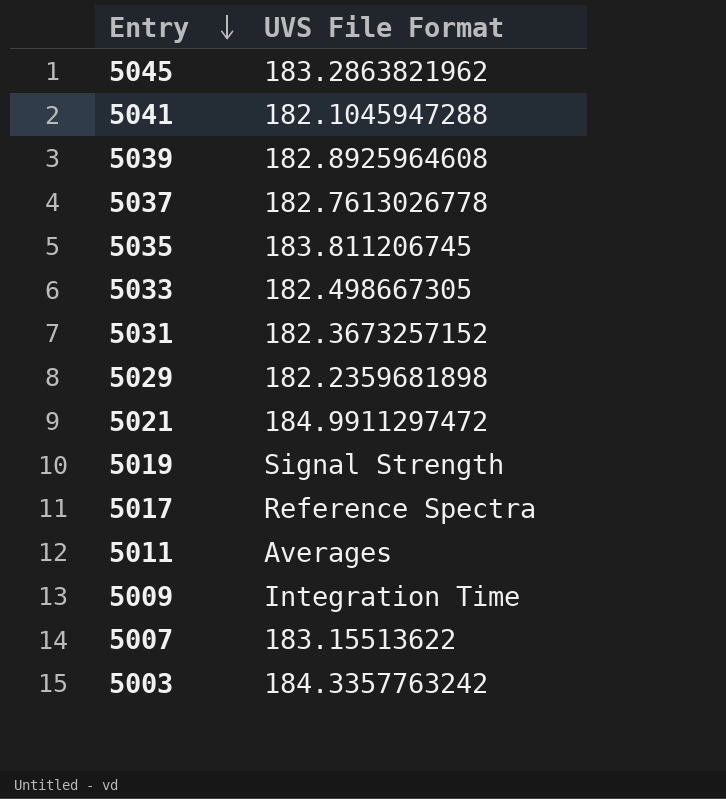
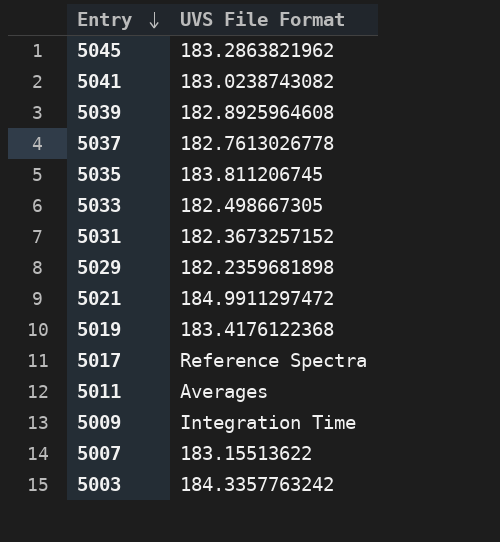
5041 | UVS File Format: 182.1045947288 -> 183.0238743082
5019 | UVS File Format: Signal Strength -> 183.4176122368

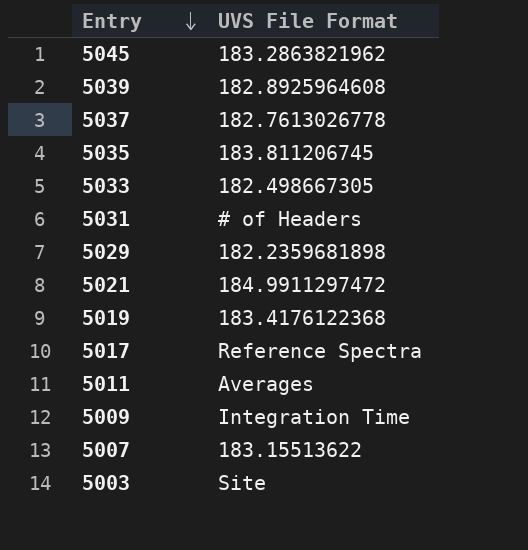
row 5041: 183.0238743082 -> none
5031 | UVS File Format: 182.3673257152 -> # of Headers
5003 | UVS File Format: 184.3357763242 -> Site

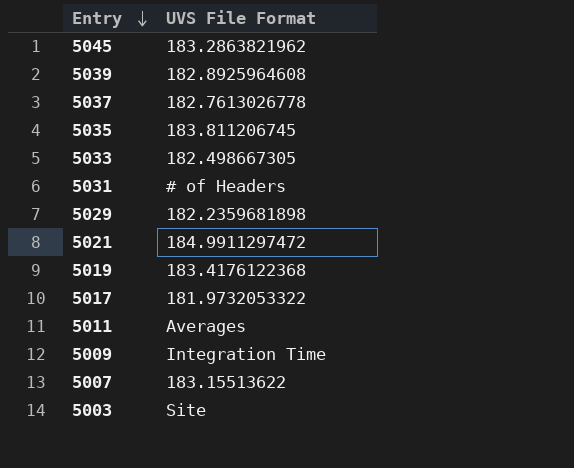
5017 | UVS File Format: Reference Spectra -> 181.9732053322

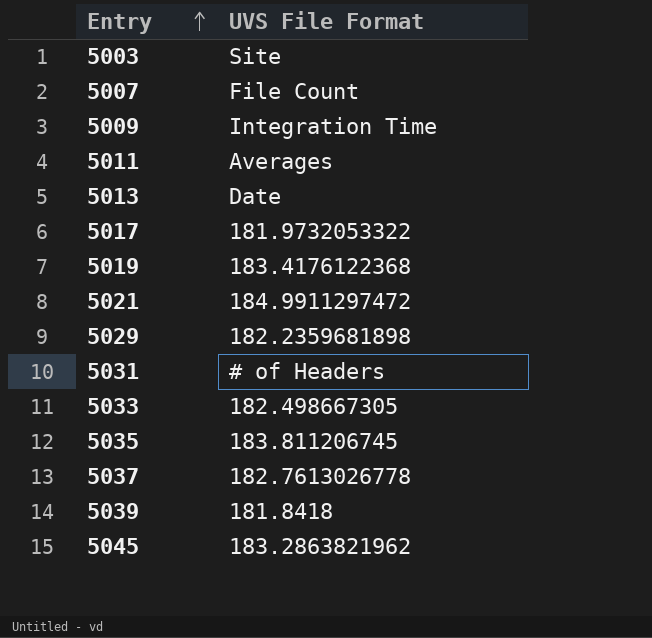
row order: Entry descending -> Entry ascending
5007 | UVS File Format: 183.15513622 -> File Count
row 5013: none -> Date
5039 | UVS File Format: 182.8925964608 -> 181.8418

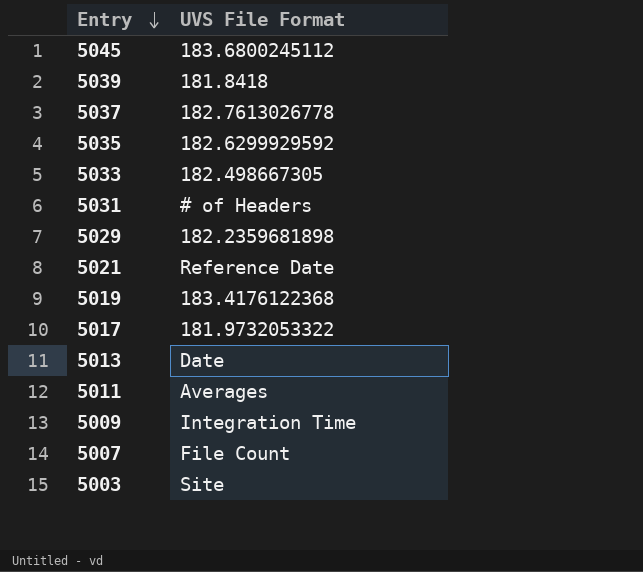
row order: Entry ascending -> Entry descending
5045 | UVS File Format: 183.2863821962 -> 183.6800245112
5035 | UVS File Format: 183.811206745 -> 182.6299929592
5021 | UVS File Format: 184.9911297472 -> Reference Date

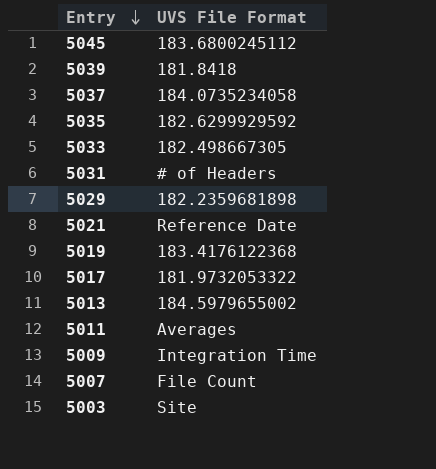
5037 | UVS File Format: 182.7613026778 -> 184.0735234058
5013 | UVS File Format: Date -> 184.5979655002

